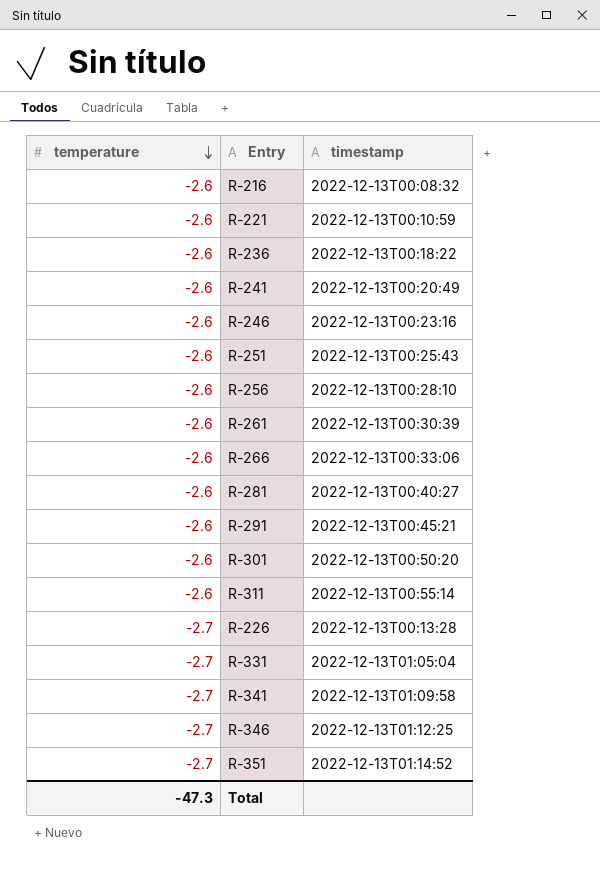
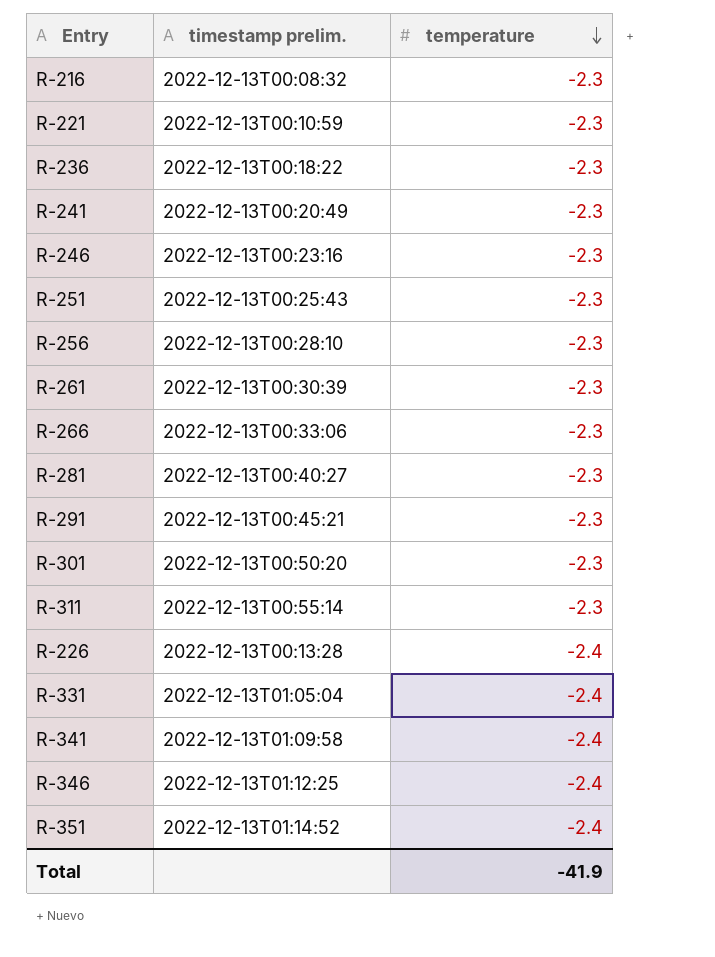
column name: timestamp -> timestamp prelim.
column temperature | position: 1 -> 3
R-216 | temperature: -2.6 -> -2.3
R-221 | temperature: -2.6 -> -2.3
R-236 | temperature: -2.6 -> -2.3
R-241 | temperature: -2.6 -> -2.3
R-246 | temperature: -2.6 -> -2.3
R-251 | temperature: -2.6 -> -2.3
R-256 | temperature: -2.6 -> -2.3
R-261 | temperature: -2.6 -> -2.3
R-266 | temperature: -2.6 -> -2.3
R-281 | temperature: -2.6 -> -2.3
R-291 | temperature: -2.6 -> -2.3
R-301 | temperature: -2.6 -> -2.3
R-311 | temperature: -2.6 -> -2.3
R-226 | temperature: -2.7 -> -2.4
R-331 | temperature: -2.7 -> -2.4
R-341 | temperature: -2.7 -> -2.4
R-346 | temperature: -2.7 -> -2.4
R-351 | temperature: -2.7 -> -2.4
Total | temperature: -47.3 -> -41.9

